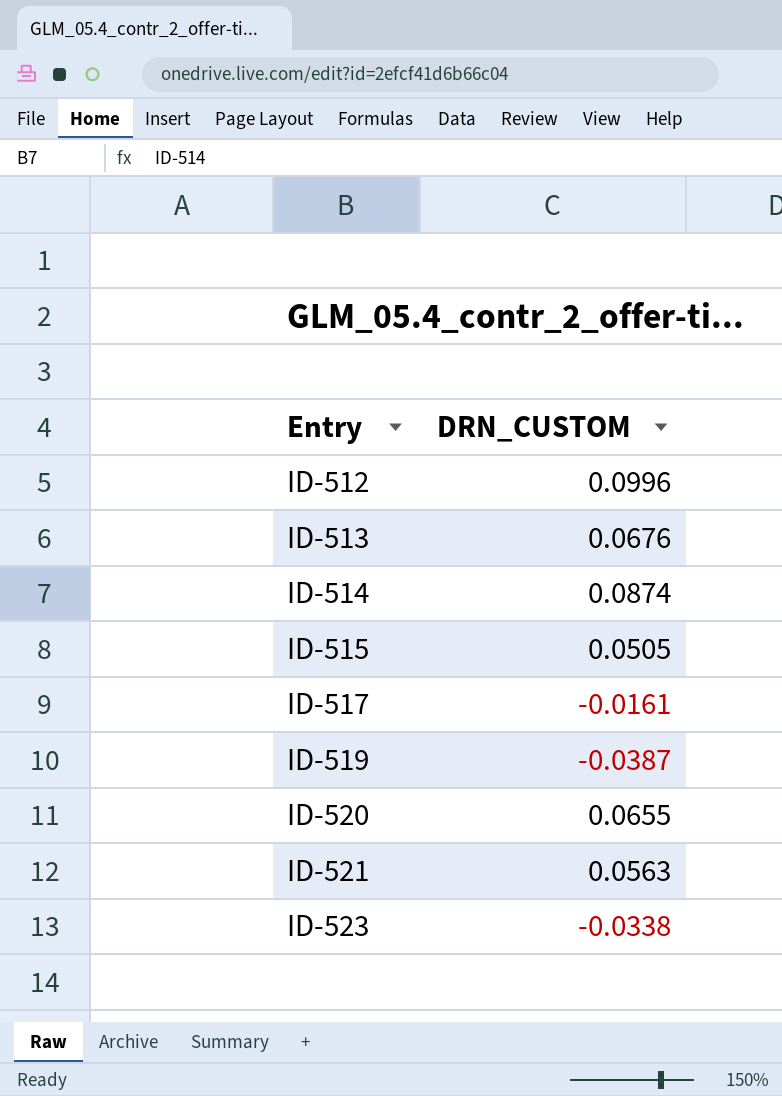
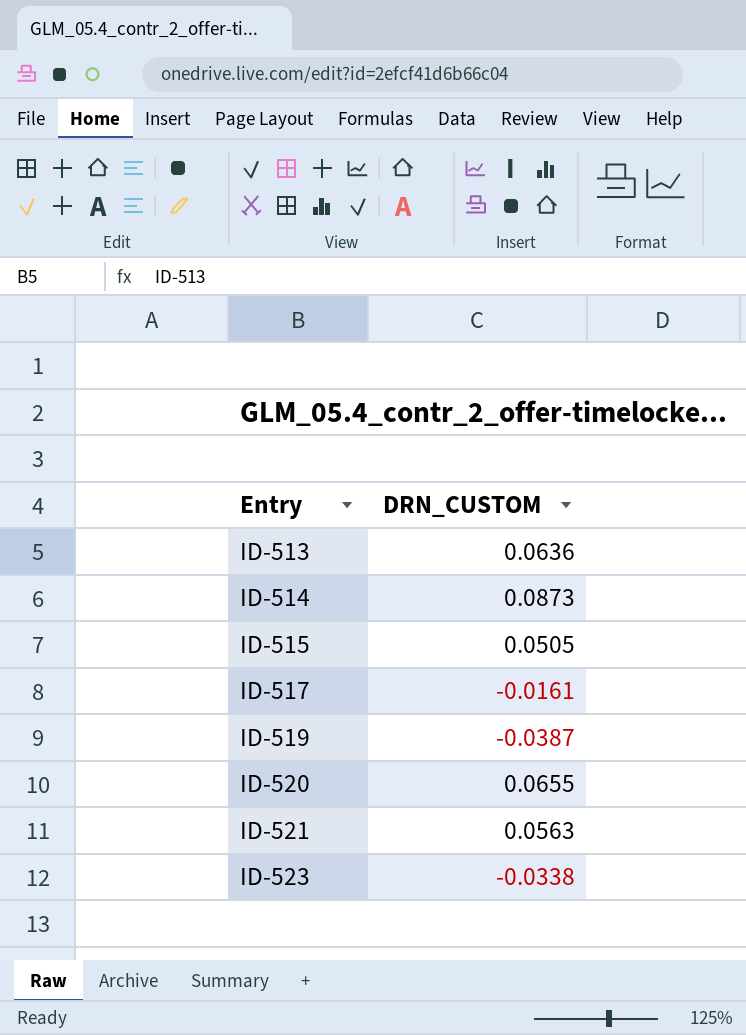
row ID-512: 0.0996 -> none
ID-513 | DRN_CUSTOM: 0.0676 -> 0.0636
ID-514 | DRN_CUSTOM: 0.0874 -> 0.0873

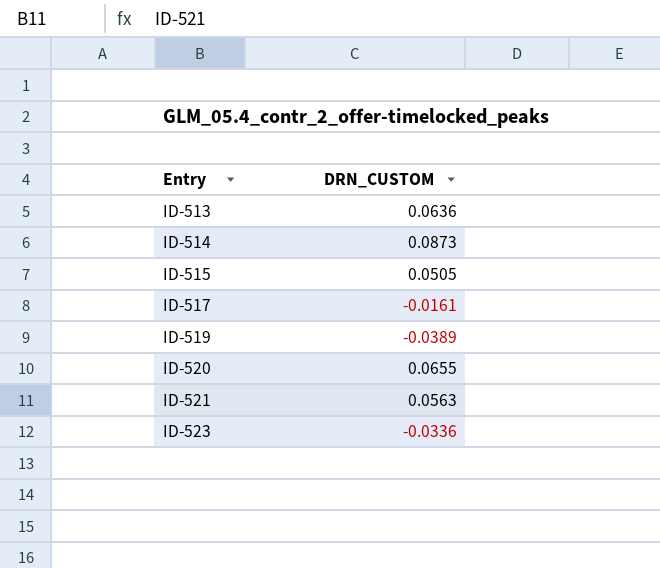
ID-519 | DRN_CUSTOM: -0.0387 -> -0.0389
ID-523 | DRN_CUSTOM: -0.0338 -> -0.0336

